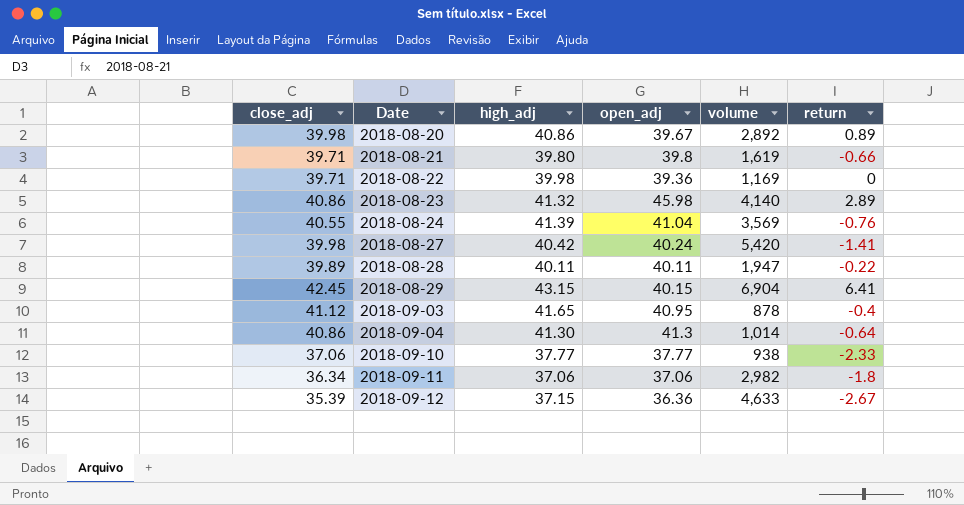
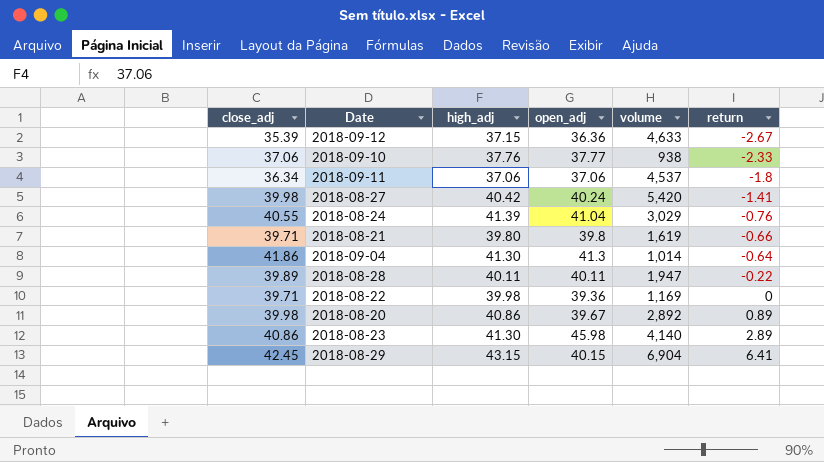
row order: Date ascending -> return ascending
row 2018-09-03: 41.12 | 41.65 | 40.95 | 878 | -0.4 -> none
2018-09-10 | high_adj: 37.77 -> 37.76
2018-09-11 | volume: 2,982 -> 4,537
2018-08-24 | volume: 3,569 -> 3,029
2018-09-04 | close_adj: 40.86 -> 41.86
2018-08-23 | high_adj: 41.32 -> 41.30

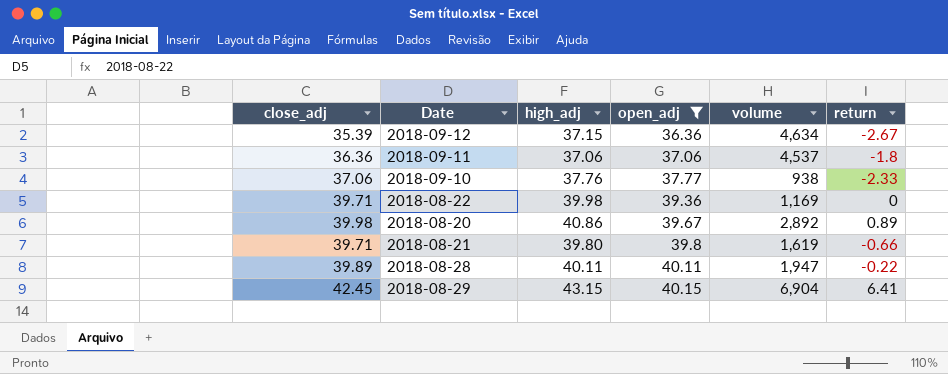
filter: none -> open_adj <= 40.15
row order: return ascending -> open_adj ascending
2018-09-12 | volume: 4,633 -> 4,634
2018-09-11 | close_adj: 36.34 -> 36.36

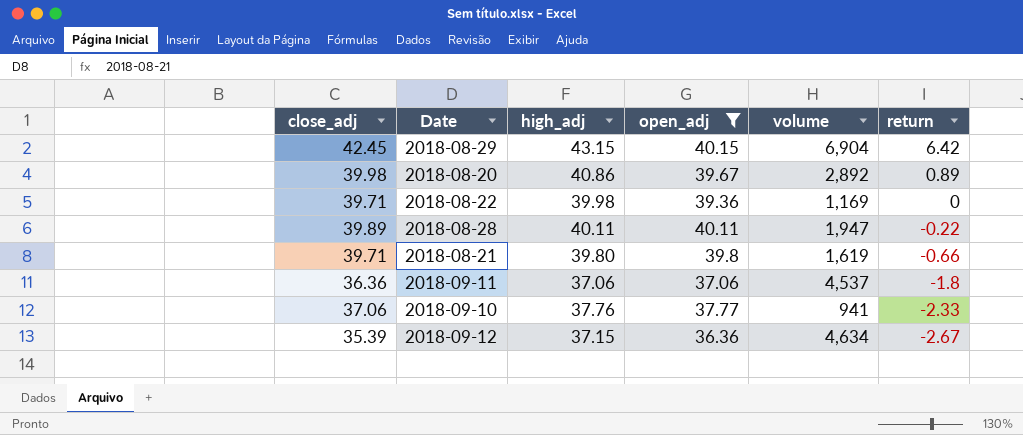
row order: open_adj ascending -> return descending
2018-08-29 | return: 6.41 -> 6.42
2018-09-10 | volume: 938 -> 941

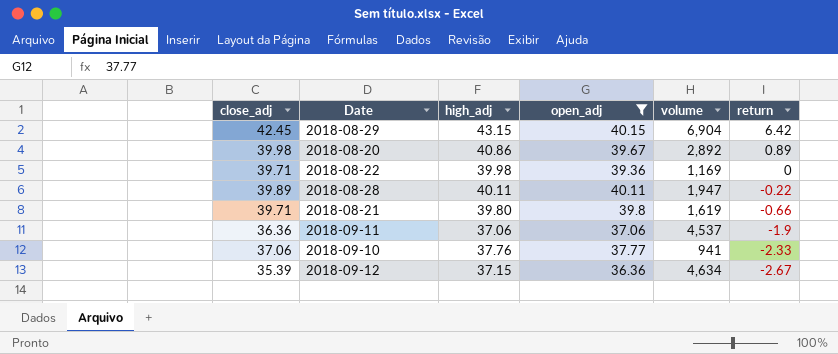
2018-09-11 | return: -1.8 -> -1.9

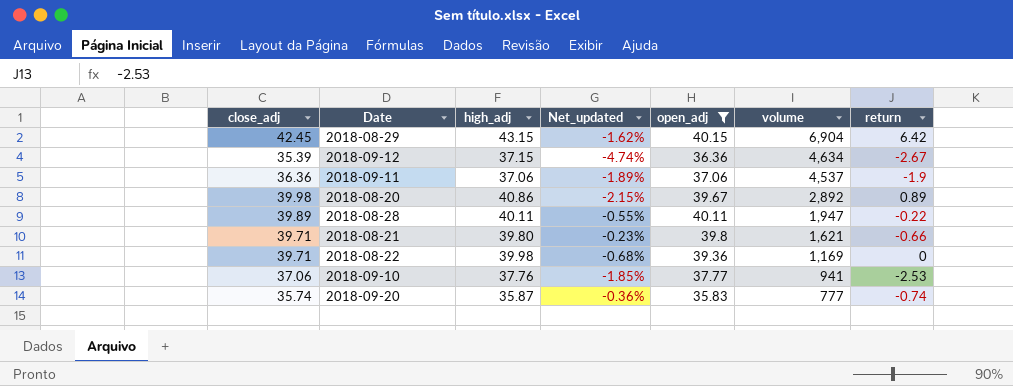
row order: return descending -> volume descending
column Net_updated | formula: none -> ([close_adj] - [high_adj]) / [high_adj]
2018-08-21 | volume: 1,619 -> 1,621
2018-09-10 | return: -2.33 -> -2.53
row 2018-09-20: none -> 35.74 | 35.87 | -0.36% | 35.83 | 777 | -0.74

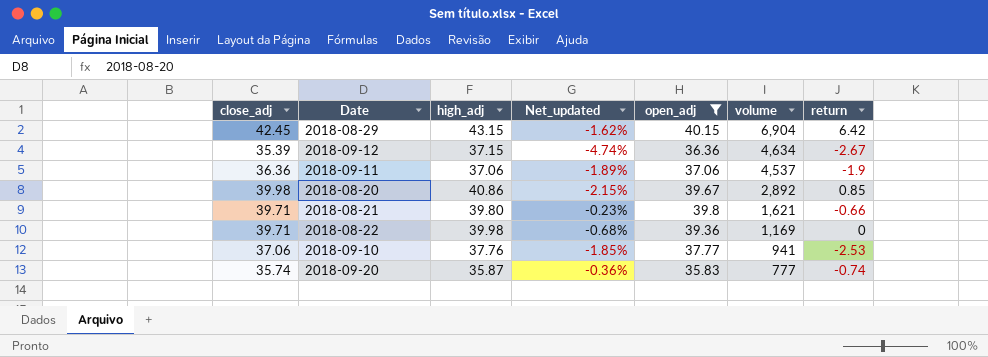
row 2018-08-28: 39.89 | 40.11 | -0.55% | 40.11 | 1,947 | -0.22 -> none
2018-08-20 | return: 0.89 -> 0.85

